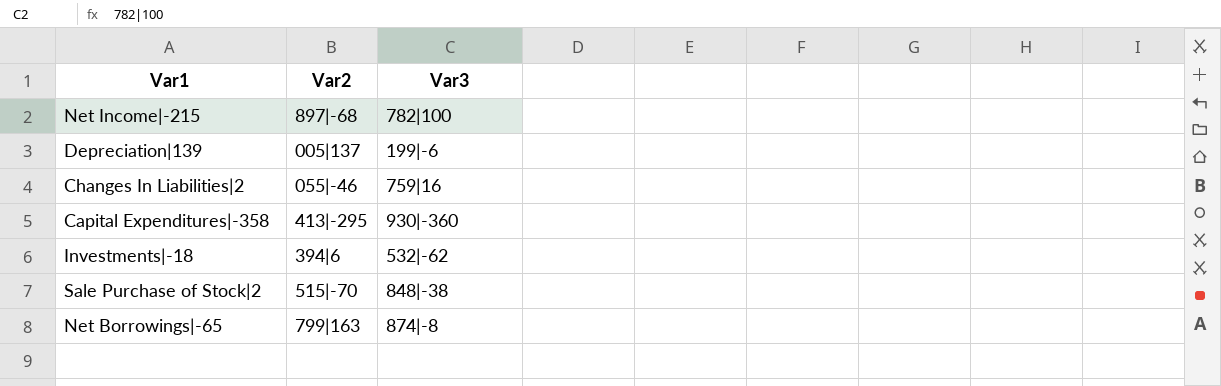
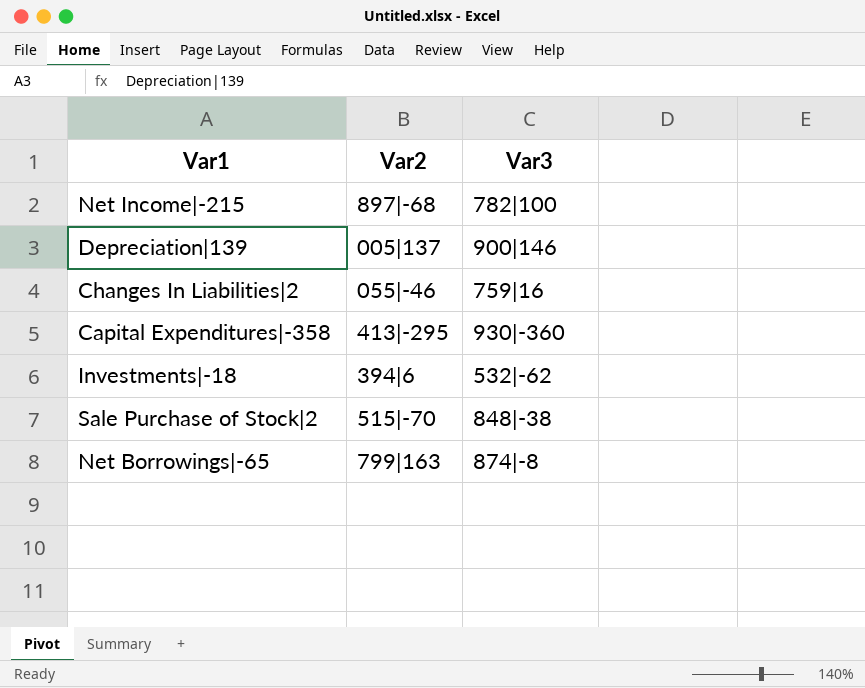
Depreciation|139 | Var3: 199|-6 -> 900|146

